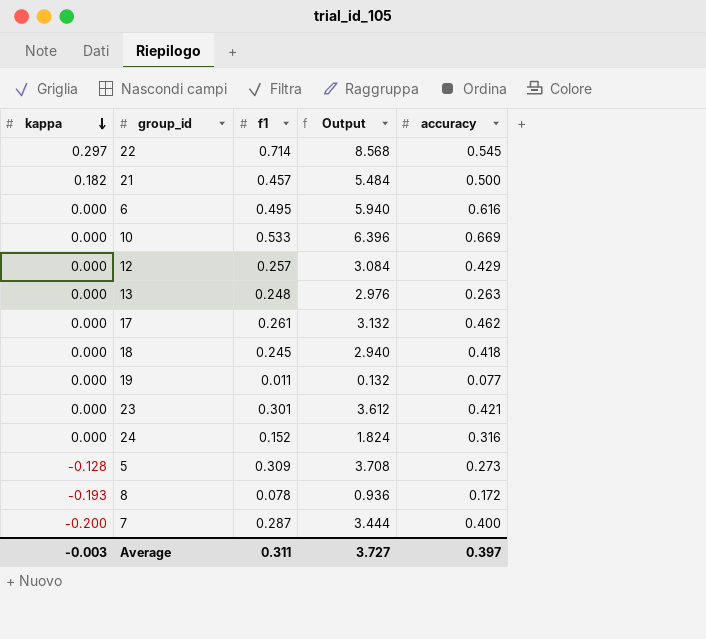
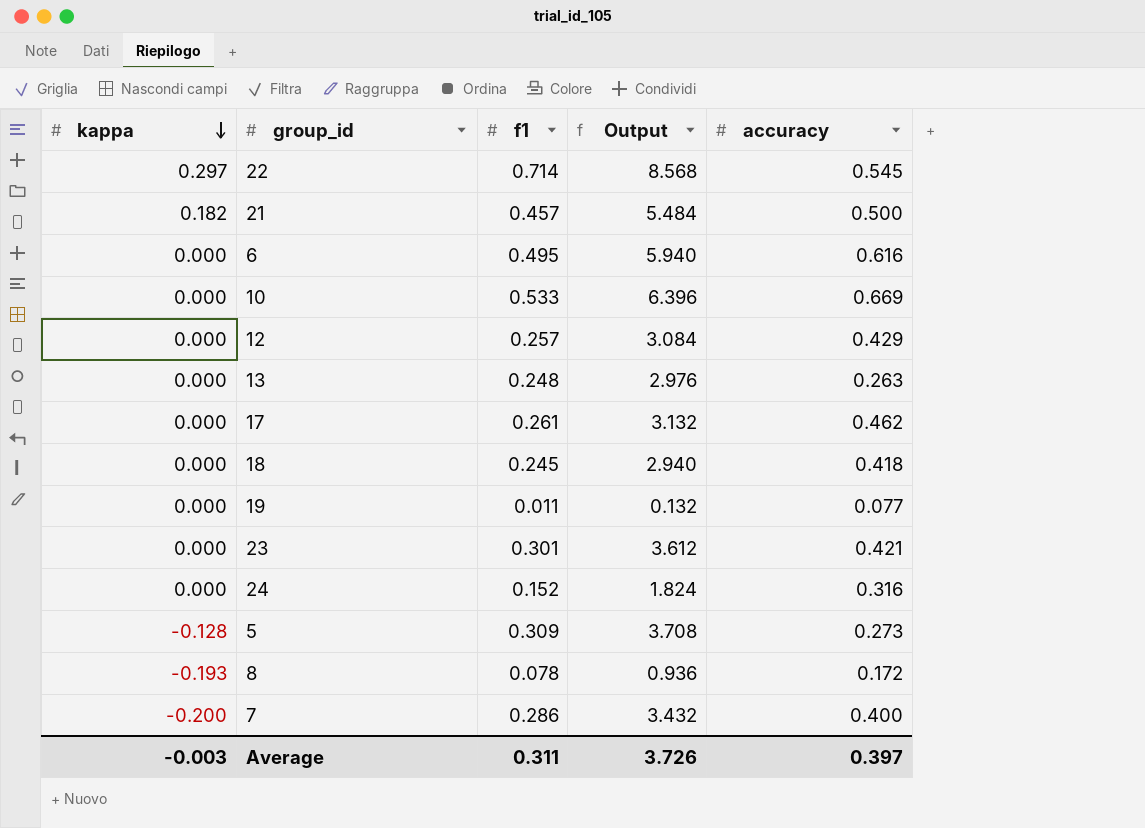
7 | f1: 0.287 -> 0.286
7 | Output: 3.444 -> 3.432
Average | Output: 3.727 -> 3.726

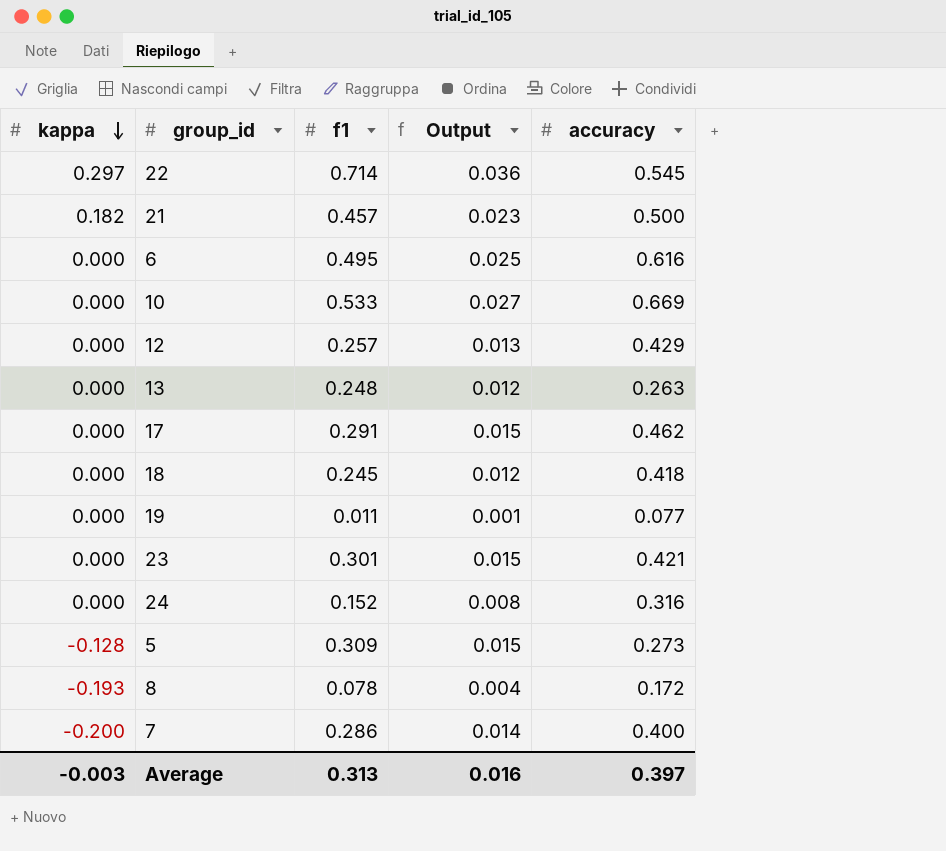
column Output | formula: [f1] * 12 -> [f1] * 0.05
17 | f1: 0.261 -> 0.291
Average | f1: 0.311 -> 0.313
Average | Output: 3.726 -> 0.016

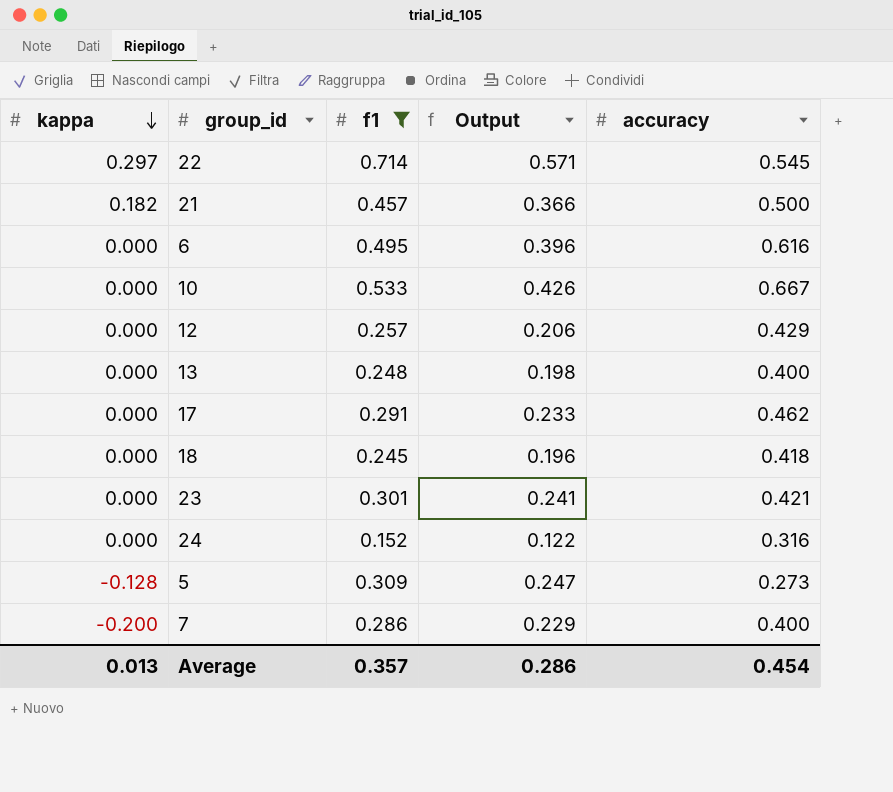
filter: none -> f1 >= 0.152
column Output | formula: [f1] * 0.05 -> [f1] * 0.8
10 | accuracy: 0.669 -> 0.667
13 | accuracy: 0.263 -> 0.400
Average | kappa: -0.003 -> 0.013
Average | f1: 0.313 -> 0.357
Average | Output: 0.016 -> 0.286
Average | accuracy: 0.397 -> 0.454

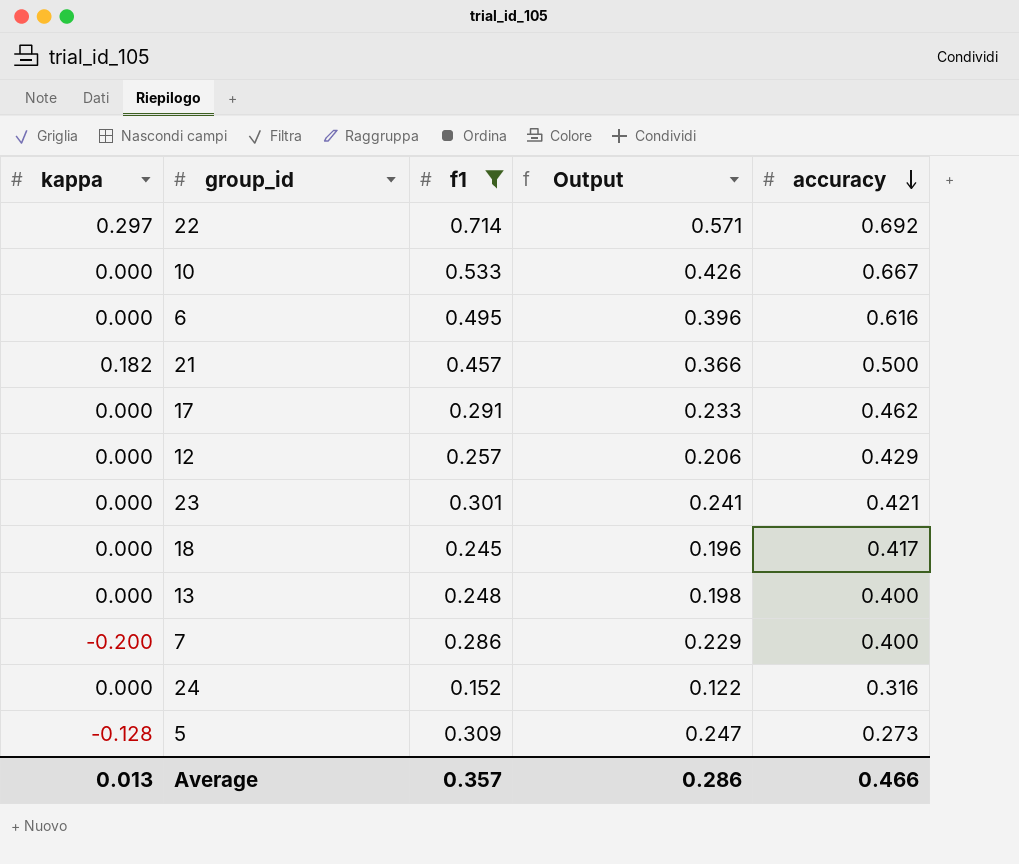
row order: kappa descending -> accuracy descending
22 | accuracy: 0.545 -> 0.692
18 | accuracy: 0.418 -> 0.417
Average | accuracy: 0.454 -> 0.466

